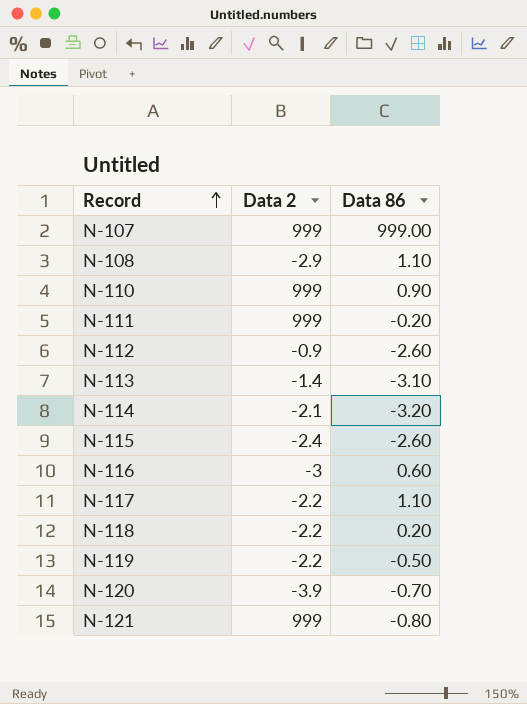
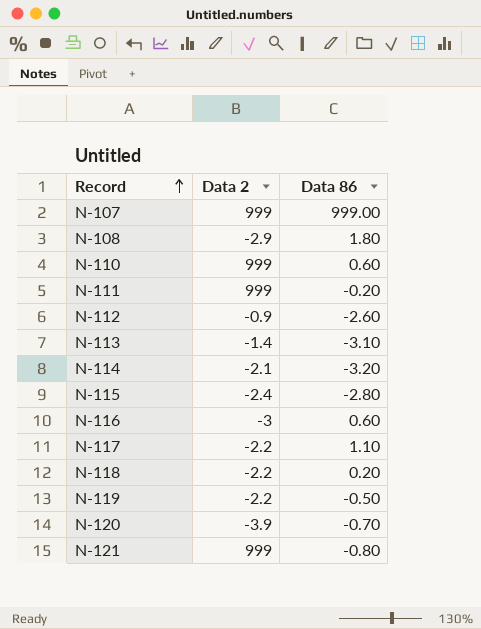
N-108 | Data 86: 1.10 -> 1.80
N-110 | Data 86: 0.90 -> 0.60
N-115 | Data 86: -2.60 -> -2.80

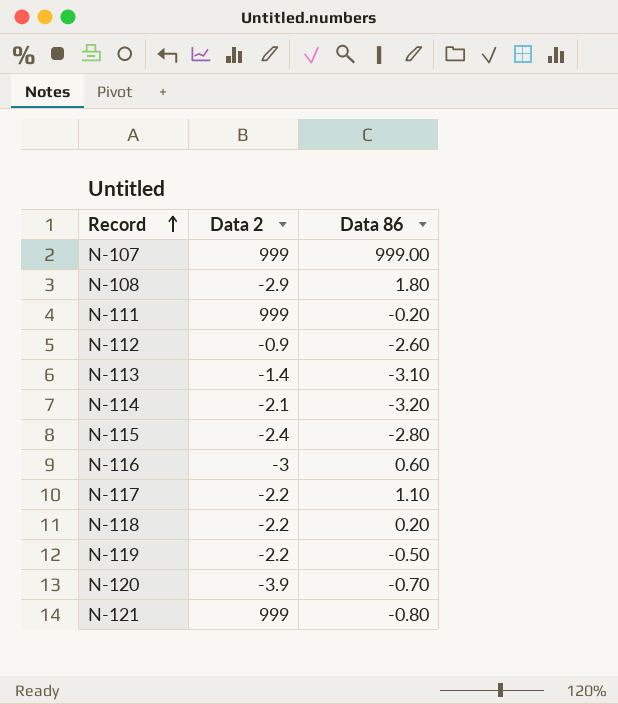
row N-110: 999 | 0.60 -> none

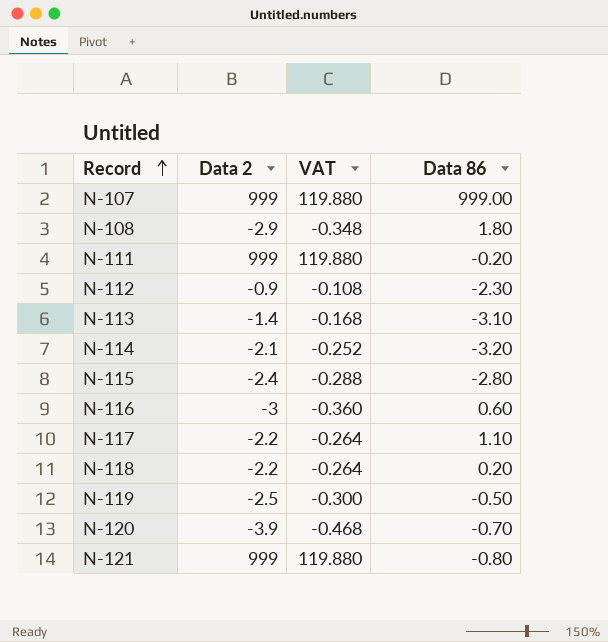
column VAT | formula: none -> [Data 2] * 0.12
N-112 | Data 86: -2.60 -> -2.30
N-119 | Data 2: -2.2 -> -2.5

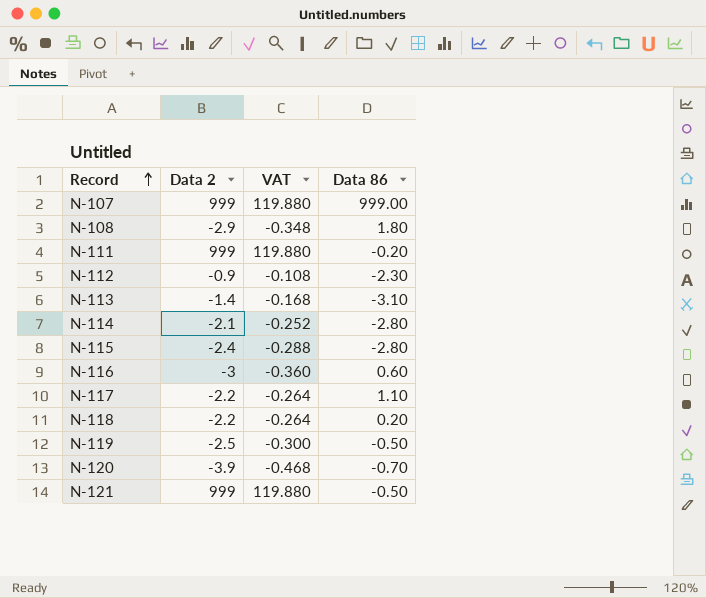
N-114 | Data 86: -3.20 -> -2.80
N-121 | Data 86: -0.80 -> -0.50

